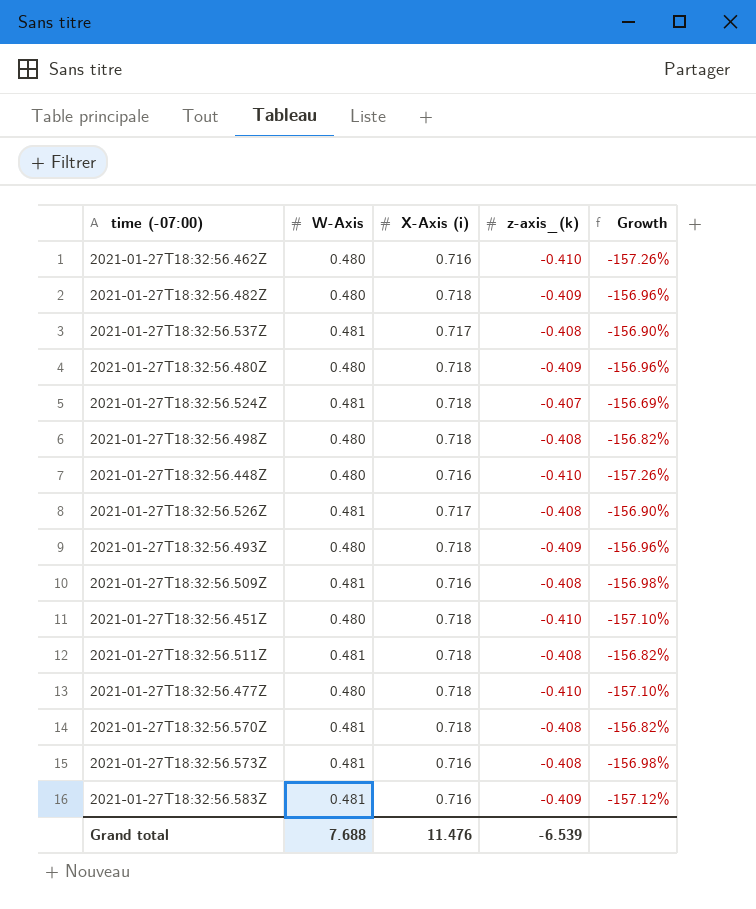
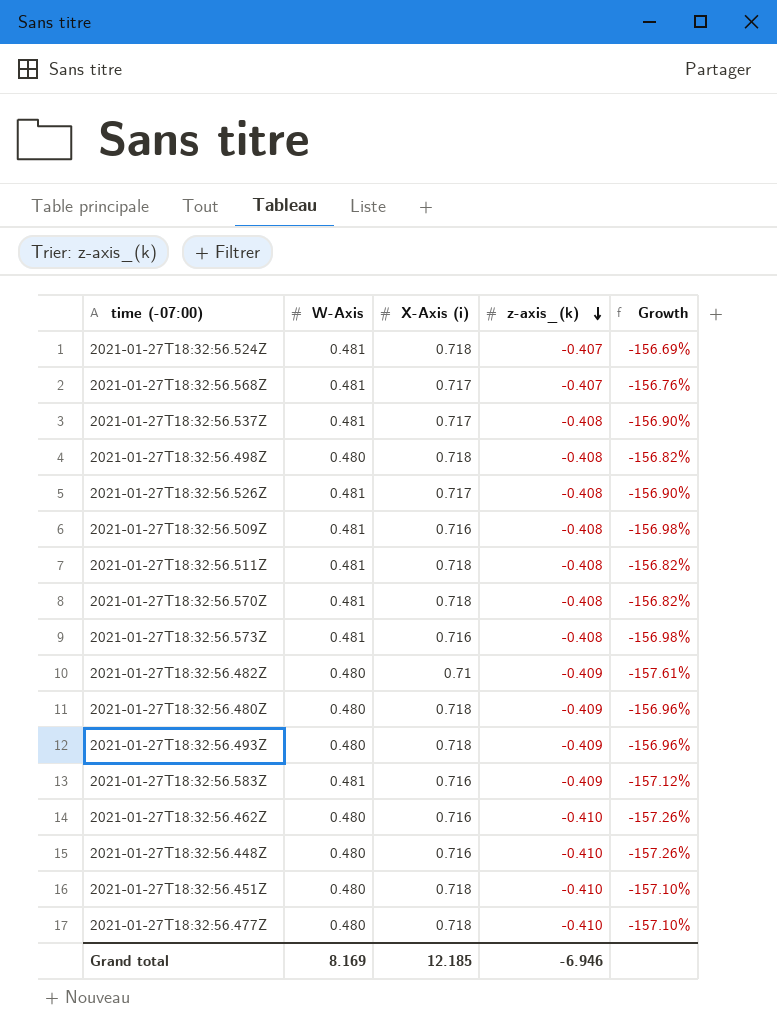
row order: none -> z-axis_(k) descending
row 2021-01-27T18:32:56.568Z: none -> 0.481 | 0.717 | -0.407 | -156.76%
2021-01-27T18:32:56.482Z | X-Axis (i): 0.718 -> 0.71
2021-01-27T18:32:56.482Z | Growth: -156.96% -> -157.61%
Grand total | W-Axis: 7.688 -> 8.169
Grand total | X-Axis (i): 11.476 -> 12.185
Grand total | z-axis_(k): -6.539 -> -6.946

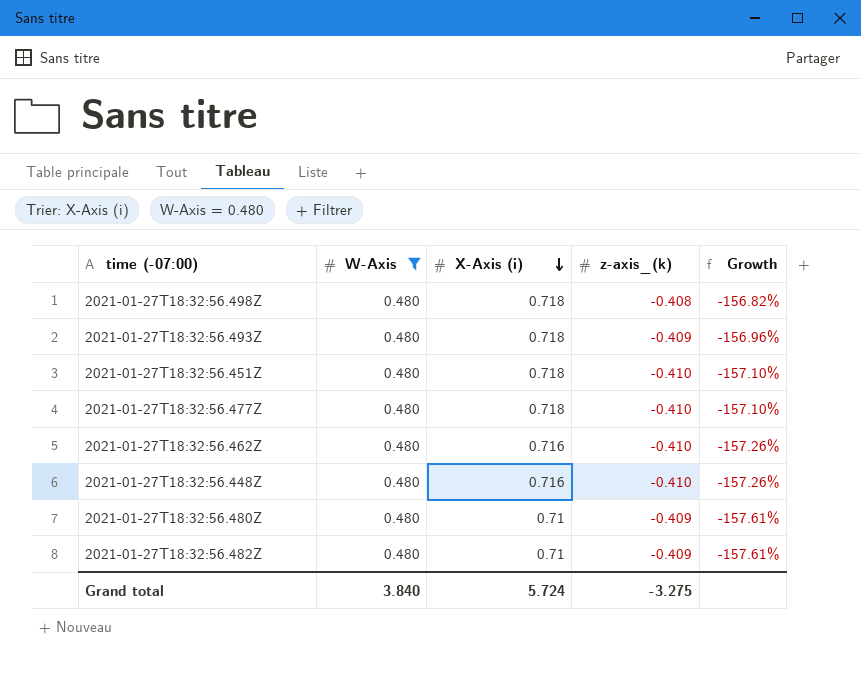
filter: none -> W-Axis = 0.480
row order: z-axis_(k) descending -> X-Axis (i) descending
2021-01-27T18:32:56.480Z | X-Axis (i): 0.718 -> 0.71
2021-01-27T18:32:56.480Z | Growth: -156.96% -> -157.61%
Grand total | W-Axis: 8.169 -> 3.840
Grand total | X-Axis (i): 12.185 -> 5.724
Grand total | z-axis_(k): -6.946 -> -3.275

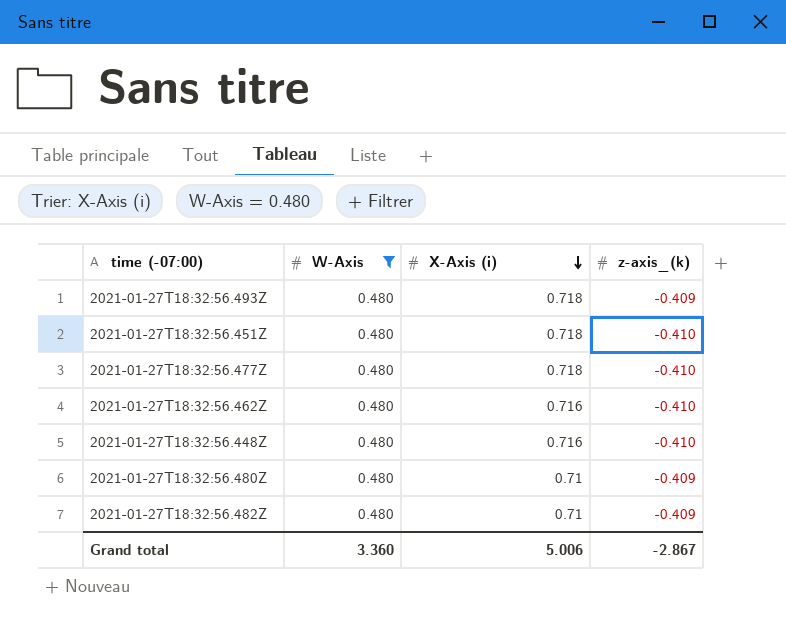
column Growth | formula: ([z-axis_(k)] - [X-Axis (i)]) / [X-Axis (i)] -> none
row 2021-01-27T18:32:56.498Z: 0.480 | 0.718 | -0.408 | -156.82% -> none
Grand total | W-Axis: 3.840 -> 3.360
Grand total | X-Axis (i): 5.724 -> 5.006
Grand total | z-axis_(k): -3.275 -> -2.867

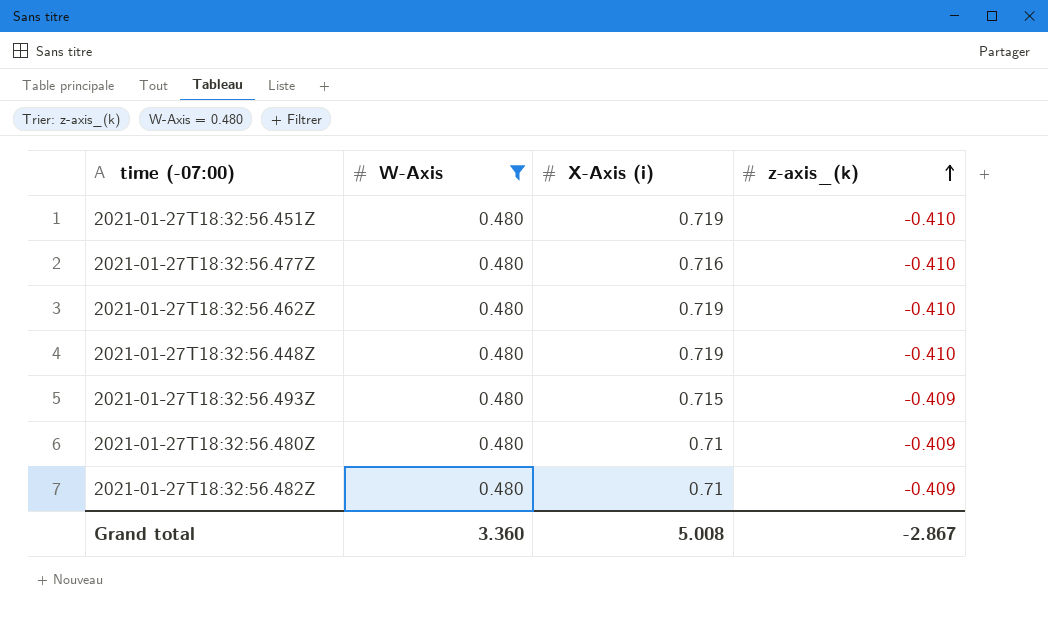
row order: X-Axis (i) descending -> z-axis_(k) ascending
2021-01-27T18:32:56.451Z | X-Axis (i): 0.718 -> 0.719
2021-01-27T18:32:56.477Z | X-Axis (i): 0.718 -> 0.716
2021-01-27T18:32:56.462Z | X-Axis (i): 0.716 -> 0.719
2021-01-27T18:32:56.448Z | X-Axis (i): 0.716 -> 0.719
2021-01-27T18:32:56.493Z | X-Axis (i): 0.718 -> 0.715
Grand total | X-Axis (i): 5.006 -> 5.008

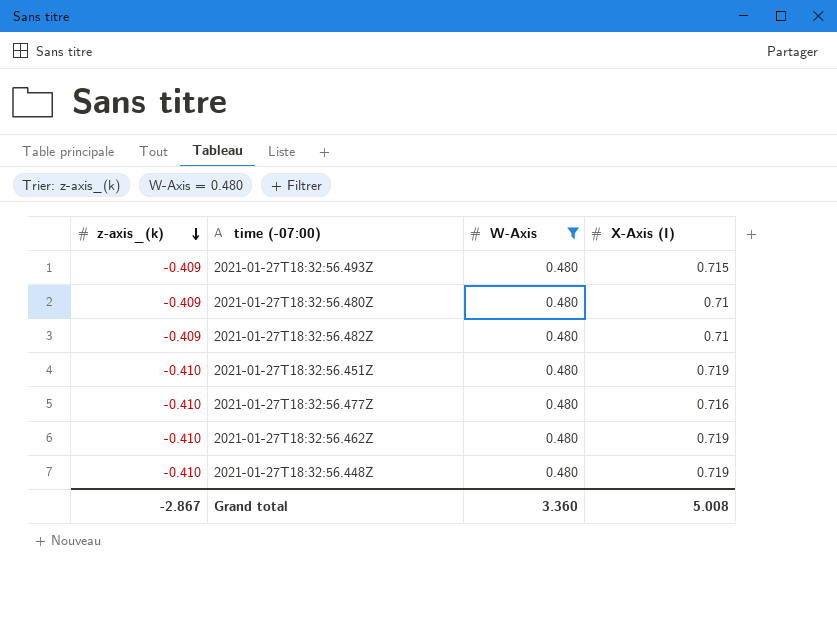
row order: z-axis_(k) ascending -> z-axis_(k) descending
column z-axis_(k) | position: 4 -> 1
column name: X-Axis (i) -> X-Axis (I)

